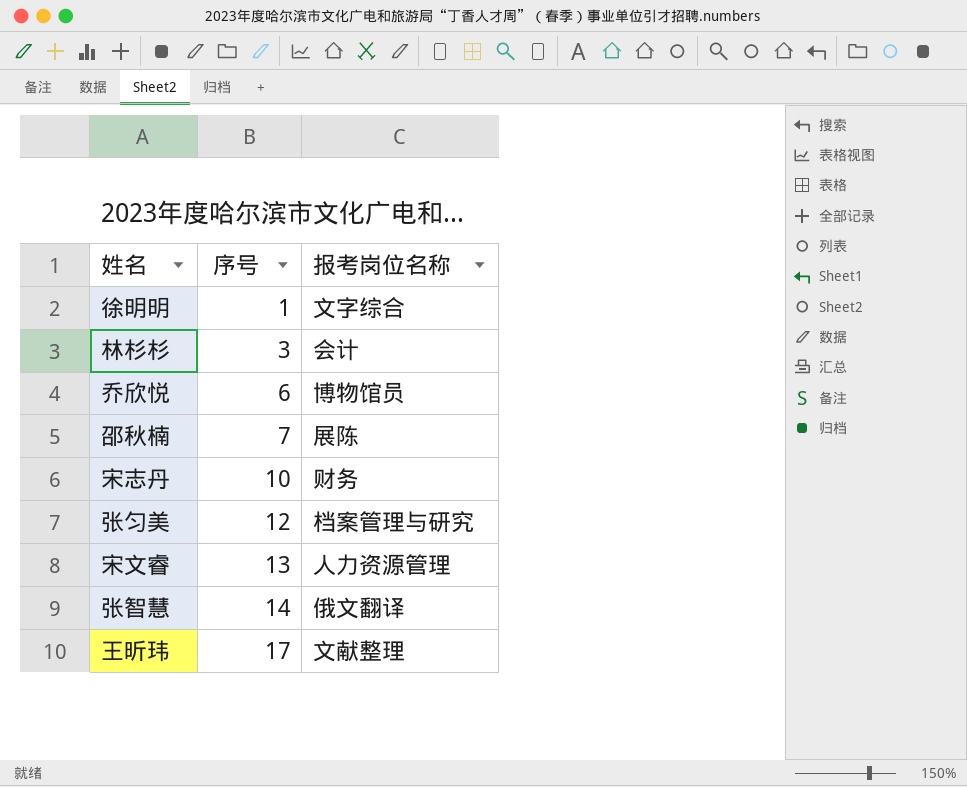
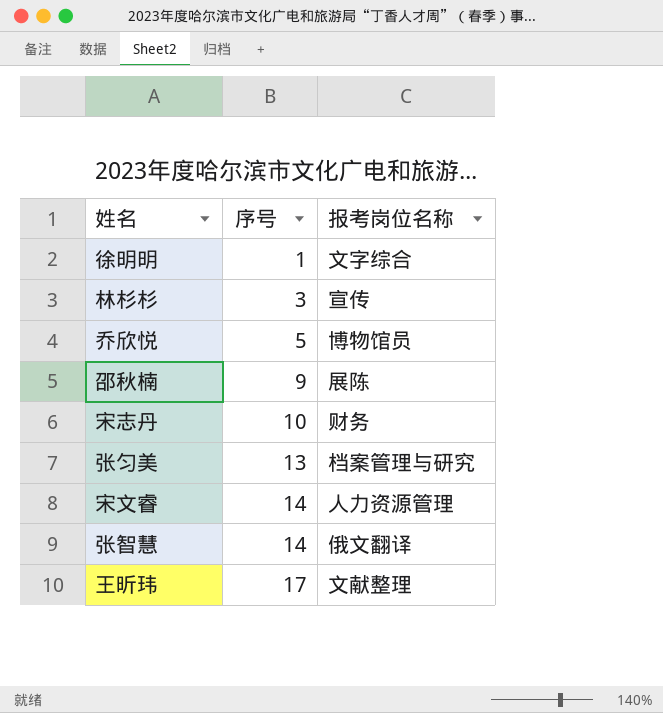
林杉杉 | 报考岗位名称: 会计 -> 宣传
乔欣悦 | 序号: 6 -> 5
邵秋楠 | 序号: 7 -> 9
张匀美 | 序号: 12 -> 13
宋文睿 | 序号: 13 -> 14

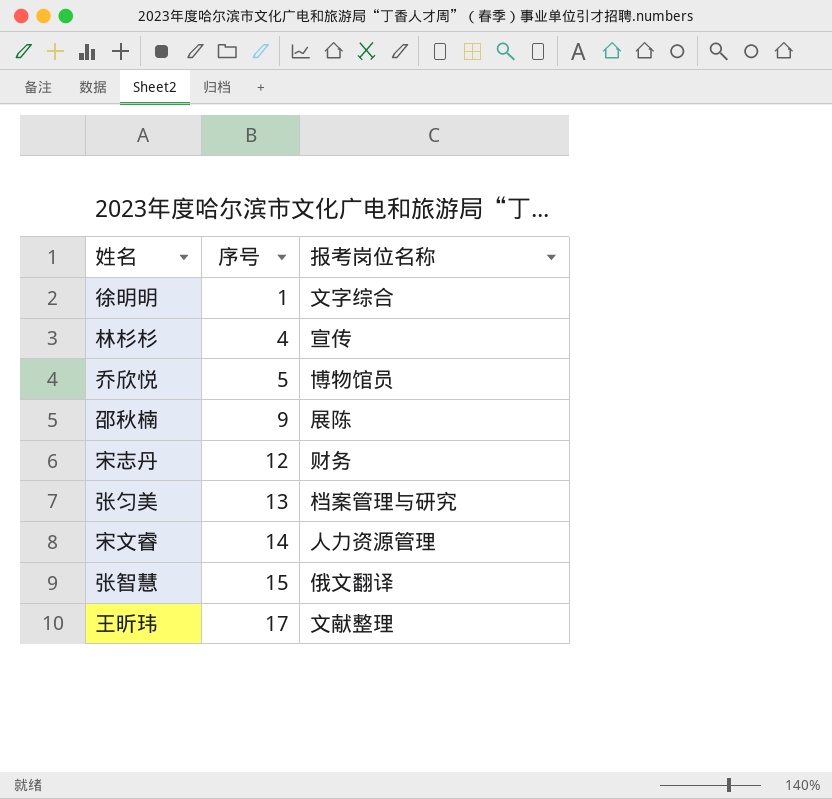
林杉杉 | 序号: 3 -> 4
宋志丹 | 序号: 10 -> 12
张智慧 | 序号: 14 -> 15

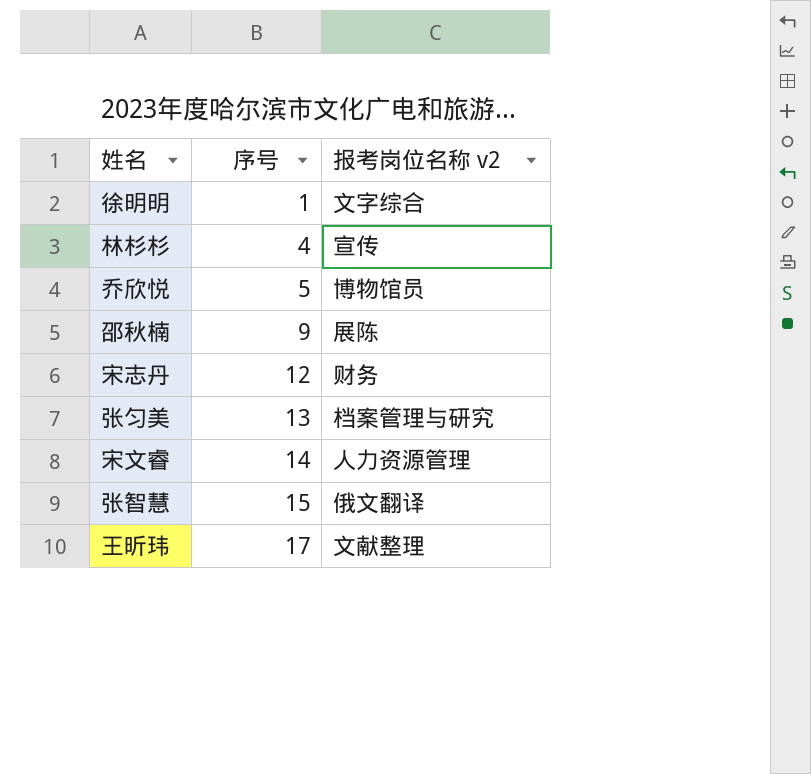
column name: 报考岗位名称 -> 报考岗位名称 v2

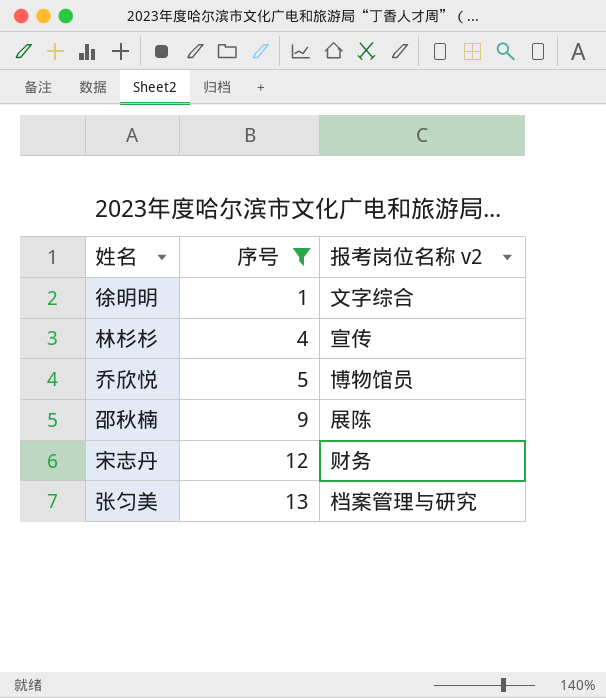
filter: none -> 序号 <= 13

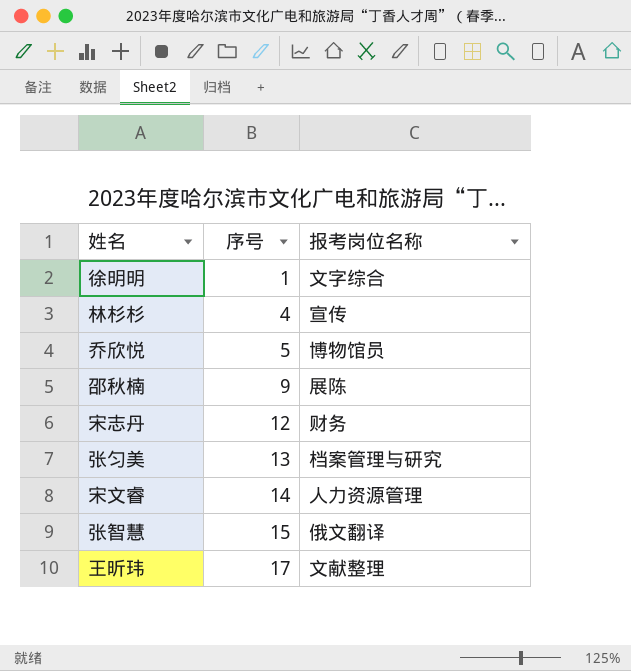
filter: 序号 <= 13 -> none
column name: 报考岗位名称 v2 -> 报考岗位名称

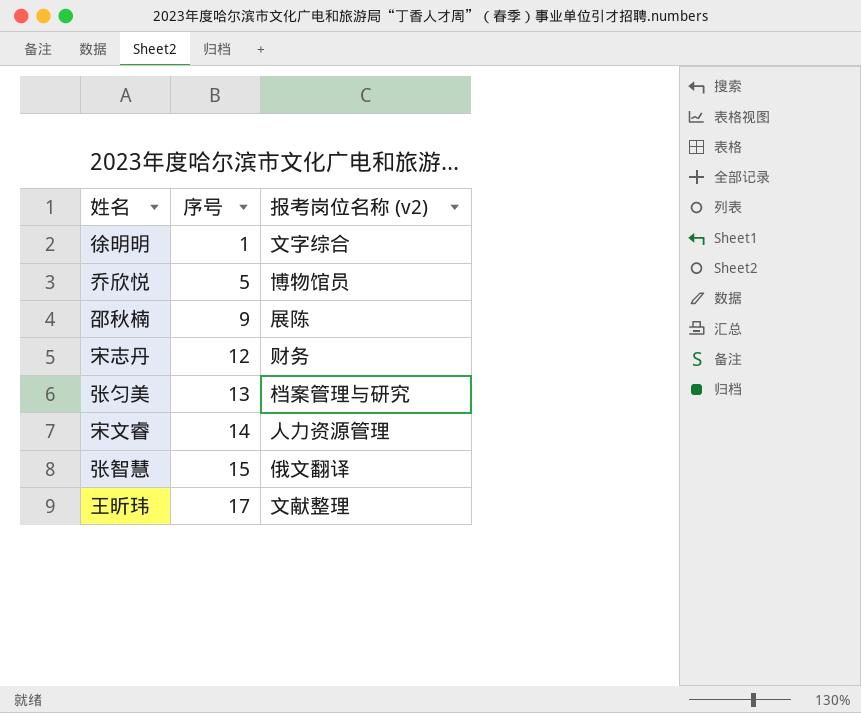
column name: 报考岗位名称 -> 报考岗位名称 (v2)
row 林杉杉: 4 | 宣传 -> none

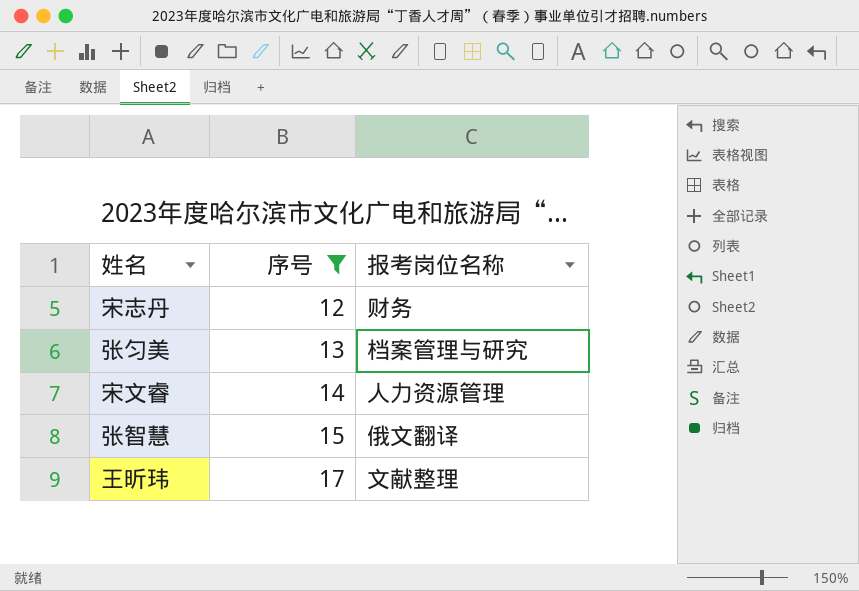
filter: none -> 序号 >= 12
column name: 报考岗位名称 (v2) -> 报考岗位名称

